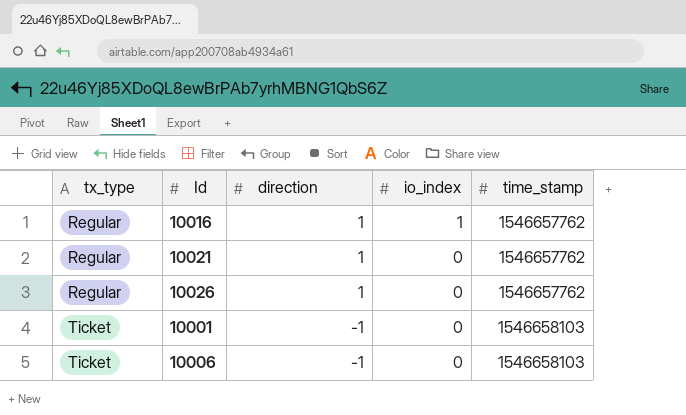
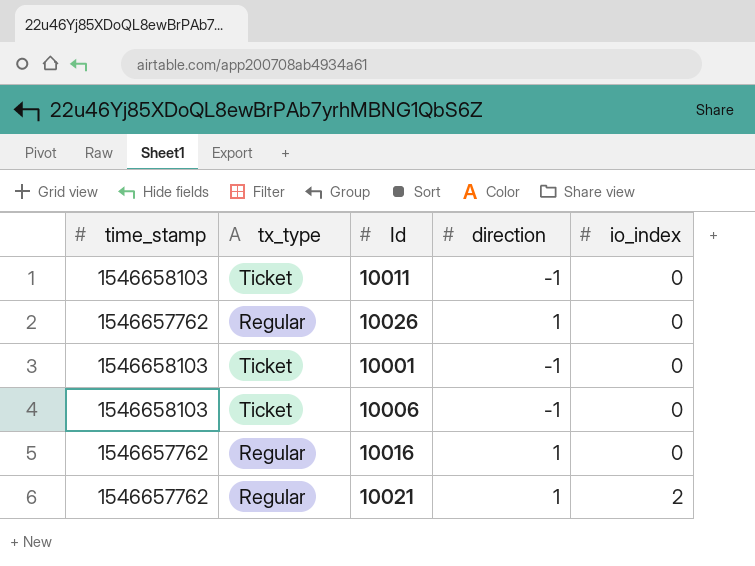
row order: tx_type ascending -> io_index ascending
column time_stamp | position: 5 -> 1
row 10011: none -> 1546658103 | Ticket | -1 | 0
10016 | io_index: 1 -> 0
10021 | io_index: 0 -> 2

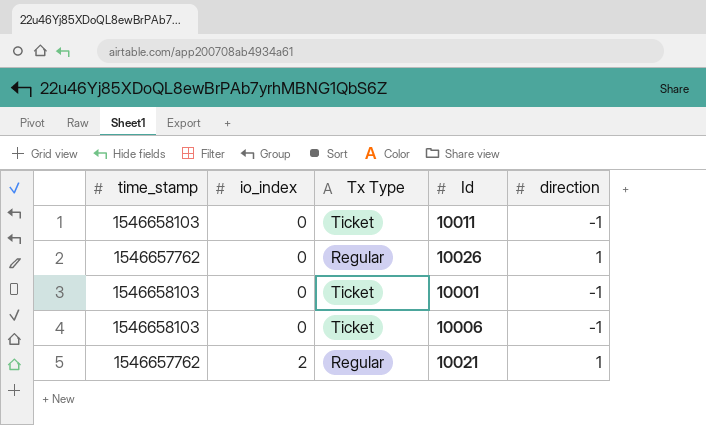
column io_index | position: 5 -> 2
column name: tx_type -> Tx Type
row 10016: 1546657762 | Regular | 1 | 0 -> none

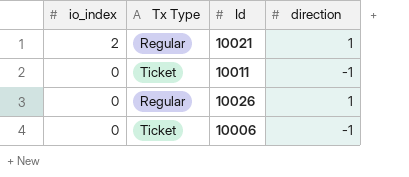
row order: io_index ascending -> io_index descending
column time_stamp | position: 1 -> none
row 10001: 1546658103 | 0 | Ticket | -1 -> none

